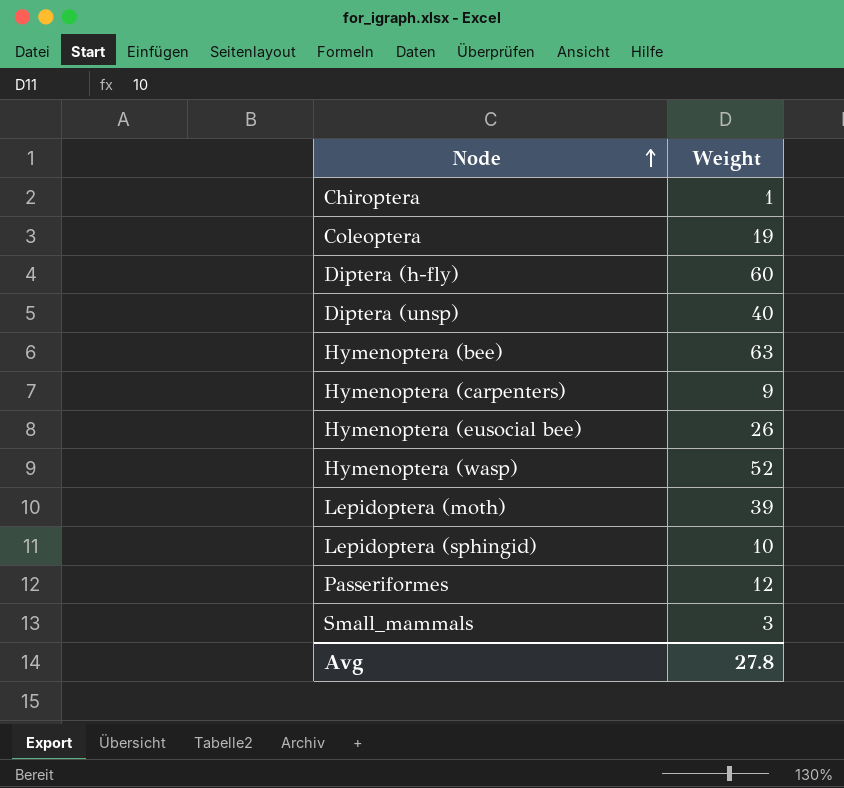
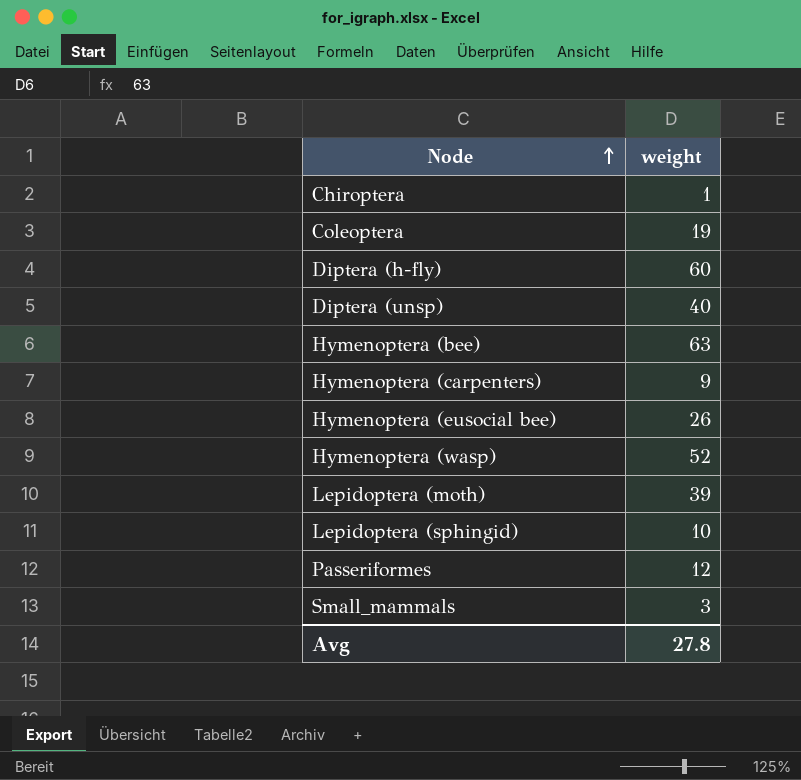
column name: Weight -> weight

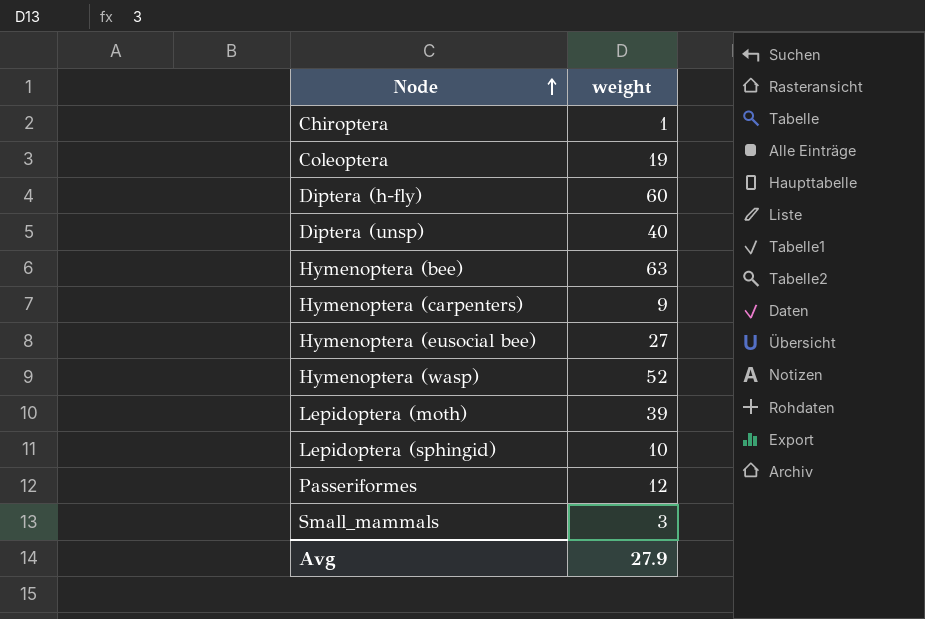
Hymenoptera (eusocial bee) | weight: 26 -> 27
Avg | weight: 27.8 -> 27.9

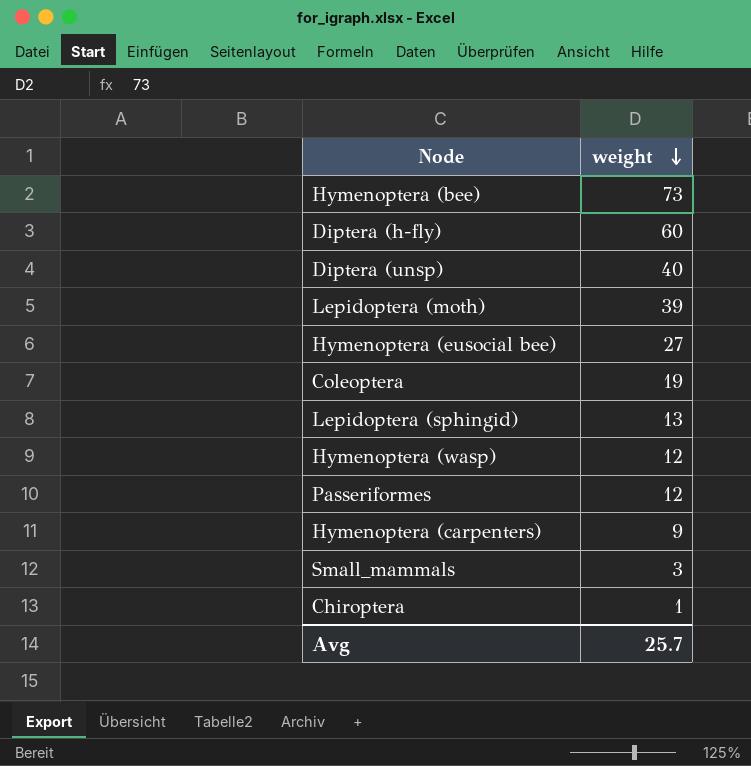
row order: Node ascending -> weight descending
Hymenoptera (bee) | weight: 63 -> 73
Lepidoptera (sphingid) | weight: 10 -> 13
Hymenoptera (wasp) | weight: 52 -> 12
Avg | weight: 27.9 -> 25.7

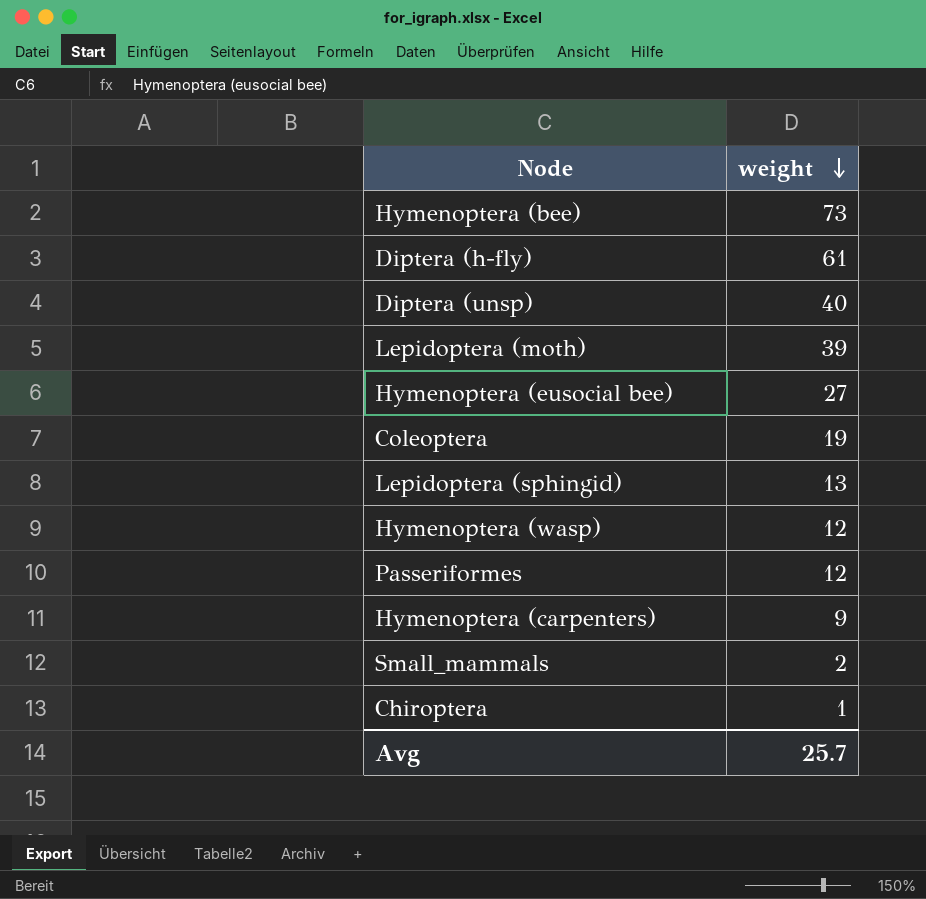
Diptera (h-fly) | weight: 60 -> 61
Small_mammals | weight: 3 -> 2

